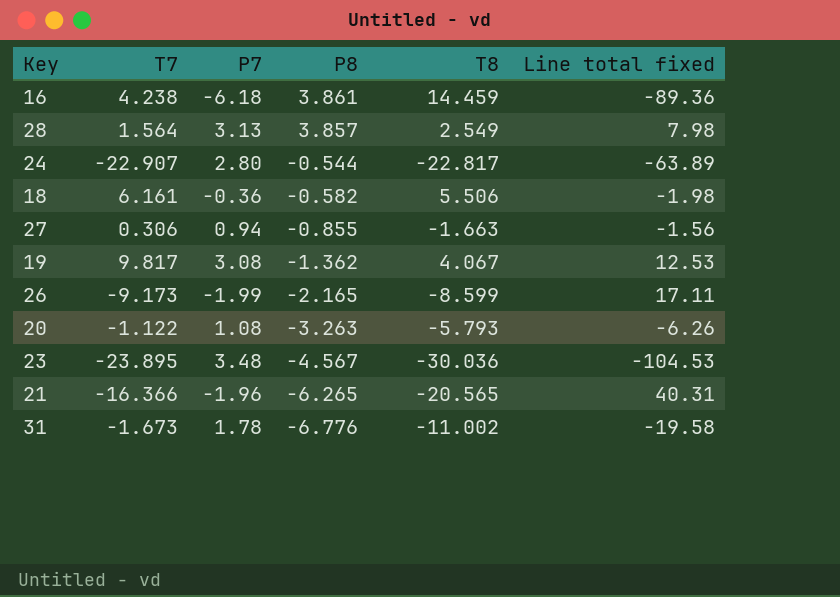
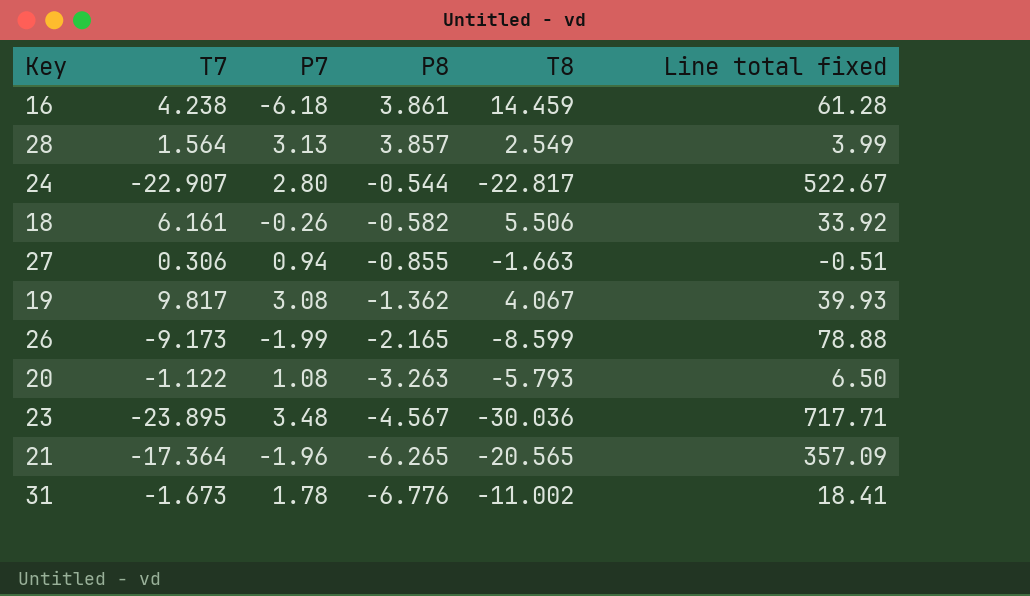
column Line total fixed | formula: [P7] * [T8] -> [T7] * [T8]
18 | P7: -0.36 -> -0.26
21 | T7: -16.366 -> -17.364

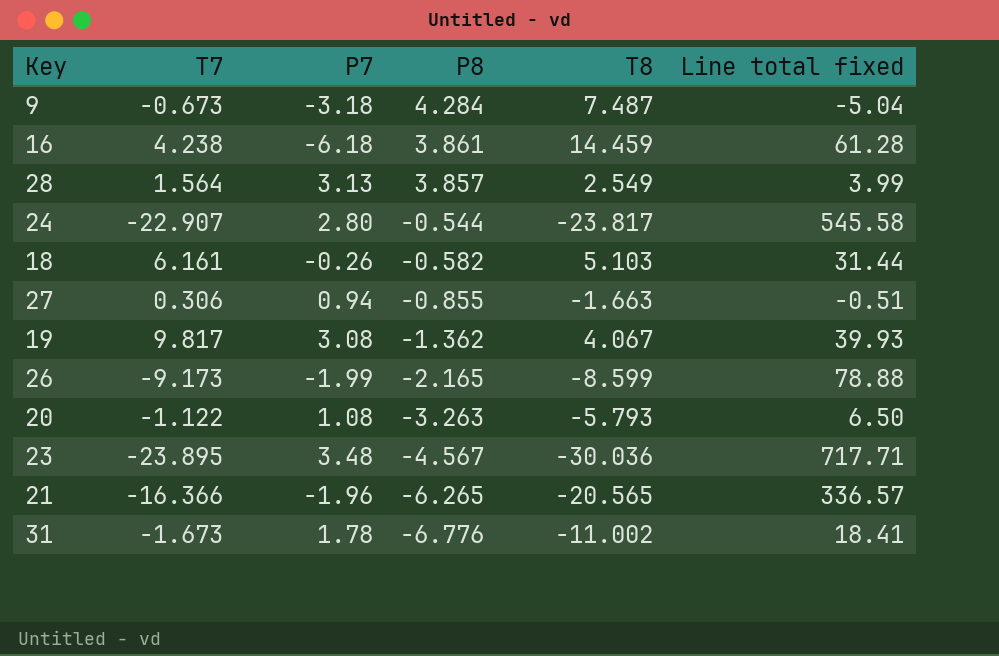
row 9: none -> -0.673 | -3.18 | 4.284 | 7.487 | -5.04
24 | T8: -22.817 -> -23.817
24 | Line total fixed: 522.67 -> 545.58
18 | T8: 5.506 -> 5.103
18 | Line total fixed: 33.92 -> 31.44
21 | T7: -17.364 -> -16.366
21 | Line total fixed: 357.09 -> 336.57

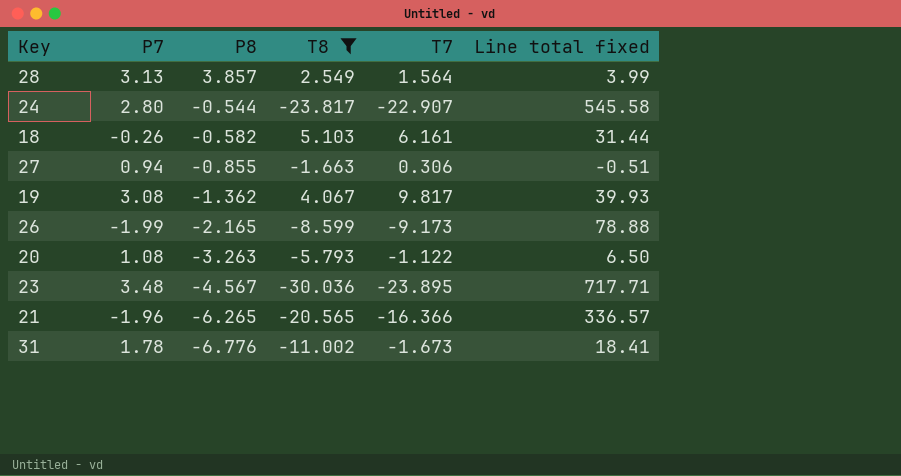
filter: none -> T8 <= 5.103
column T7 | position: 2 -> 5

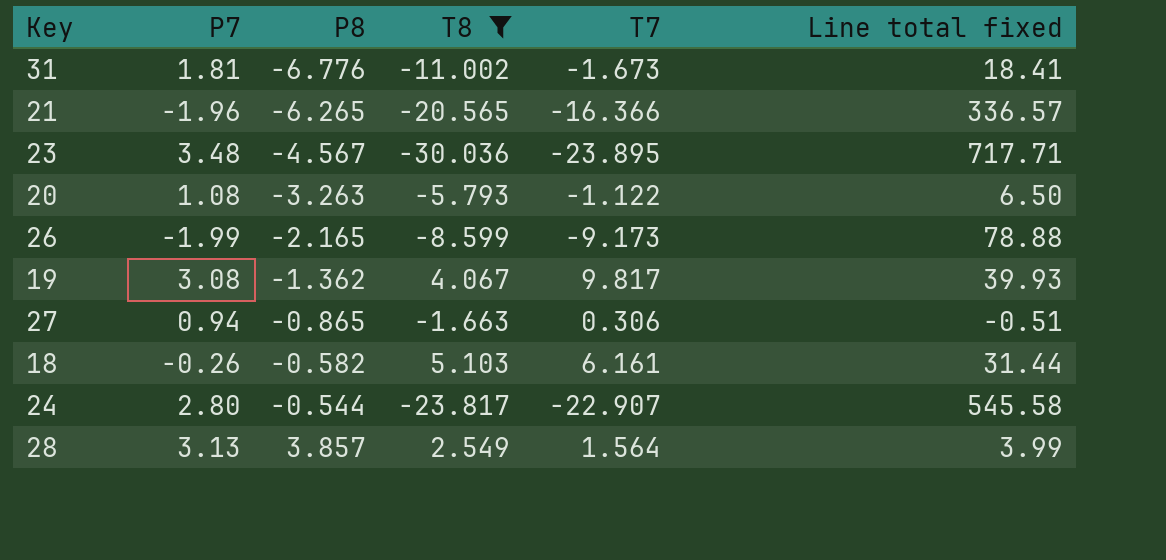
row order: P8 descending -> P8 ascending
31 | P7: 1.78 -> 1.81
27 | P8: -0.855 -> -0.865

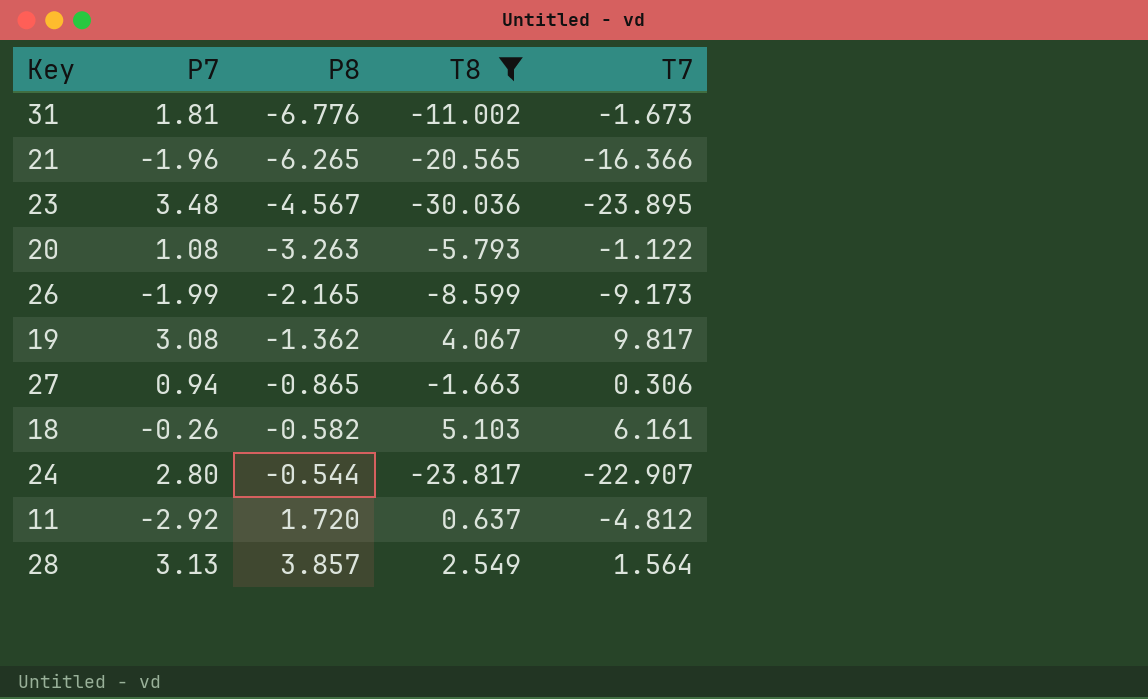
column Line total fixed | formula: [T8] * [T7] -> none
row 11: none -> -2.92 | 1.720 | 0.637 | -4.812

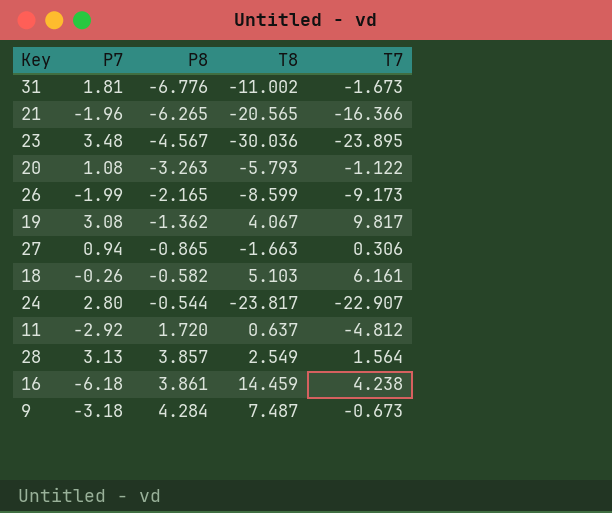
filter: T8 <= 5.103 -> none

